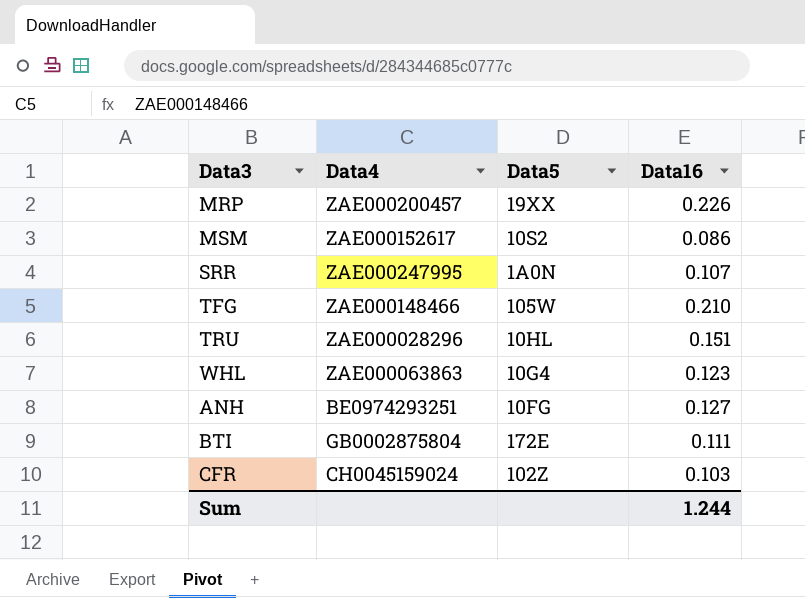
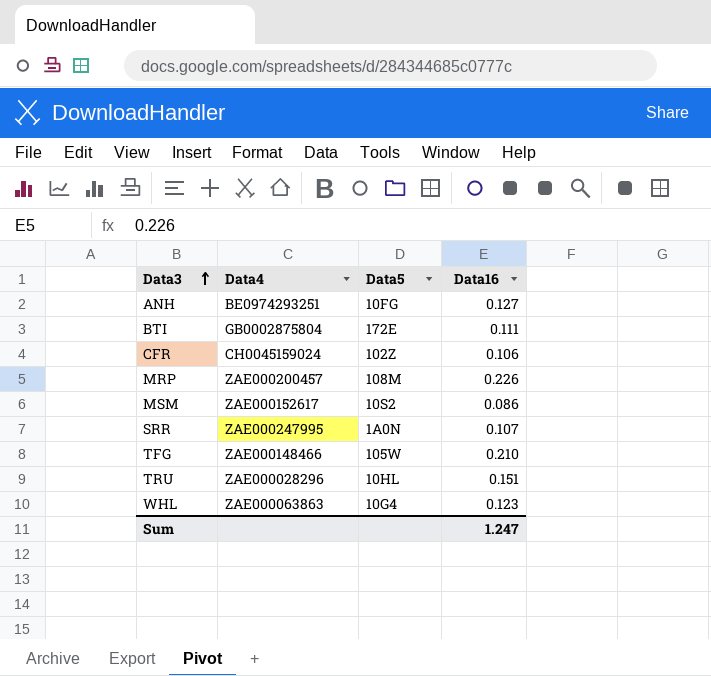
row order: none -> Data3 ascending
CFR | Data16: 0.103 -> 0.106
MRP | Data5: 19XX -> 108M
Sum | Data16: 1.244 -> 1.247

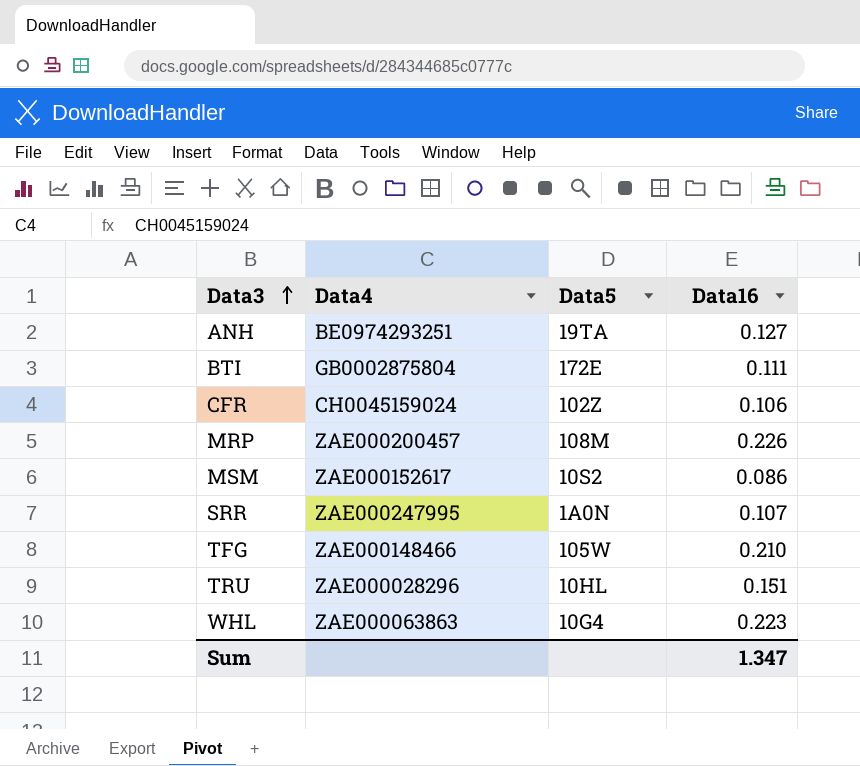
ANH | Data5: 10FG -> 19TA
WHL | Data16: 0.123 -> 0.223
Sum | Data16: 1.247 -> 1.347

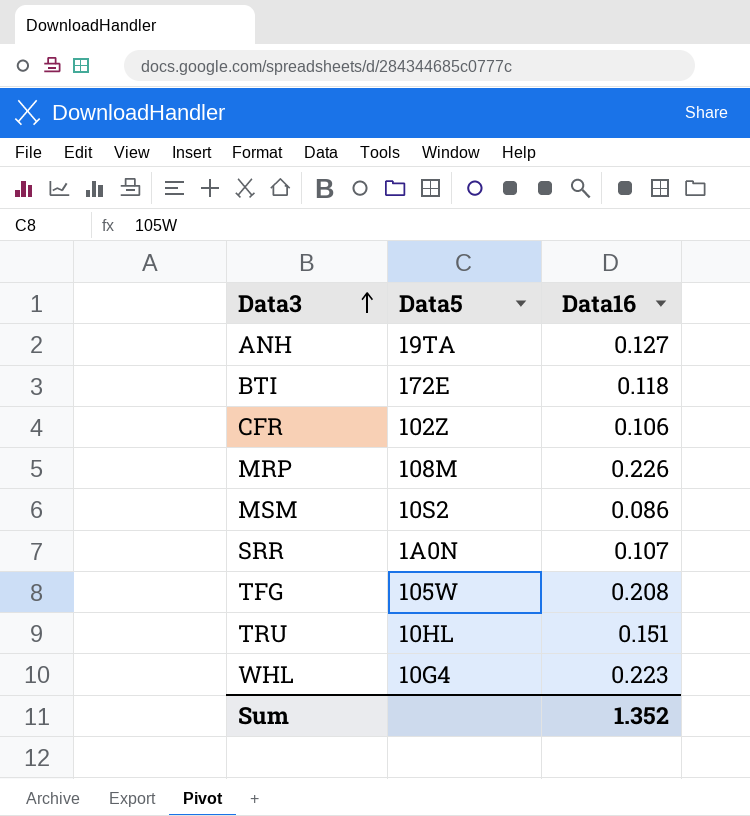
column Data4 | position: 2 -> none
BTI | Data16: 0.111 -> 0.118
TFG | Data16: 0.210 -> 0.208
Sum | Data16: 1.347 -> 1.352

